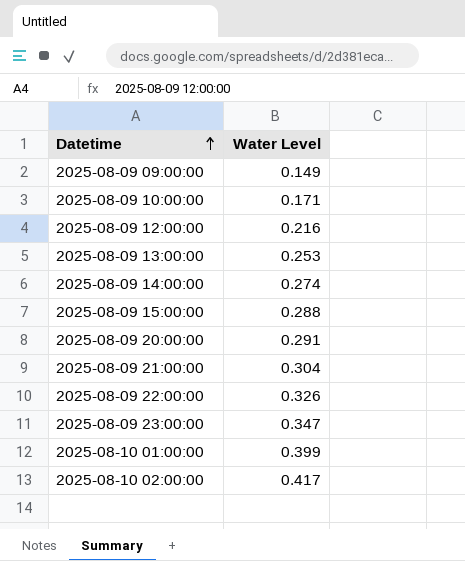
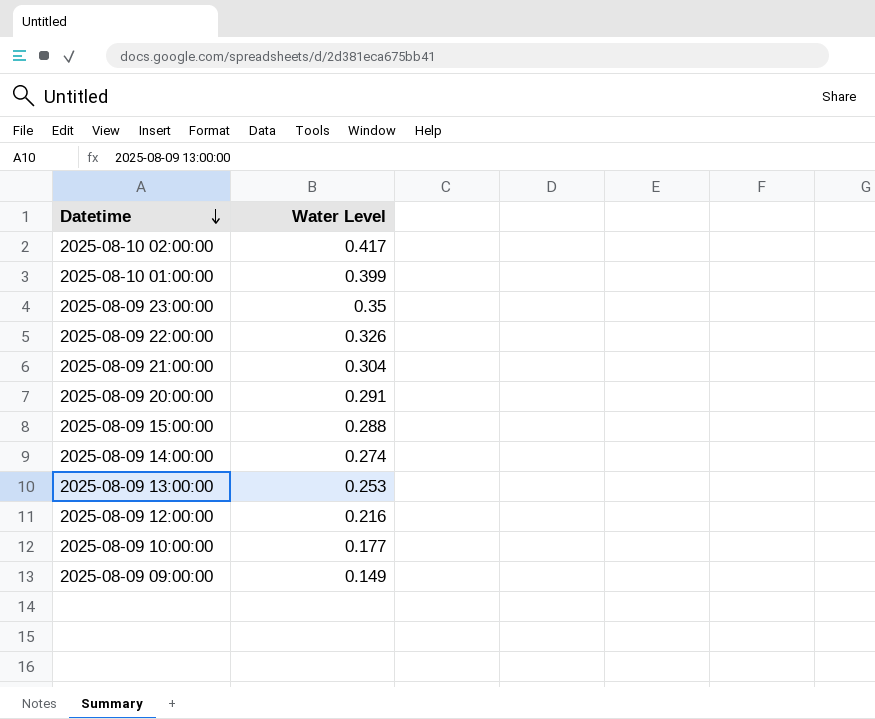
row order: Datetime ascending -> Datetime descending
2025-08-09 23:00:00 | Water Level: 0.347 -> 0.35
2025-08-09 10:00:00 | Water Level: 0.171 -> 0.177

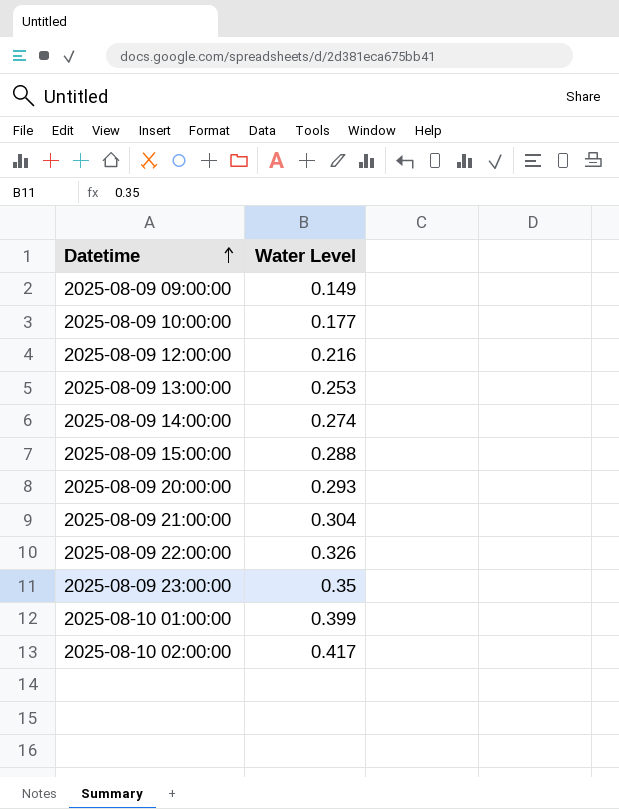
row order: Datetime descending -> Datetime ascending
2025-08-09 20:00:00 | Water Level: 0.291 -> 0.293

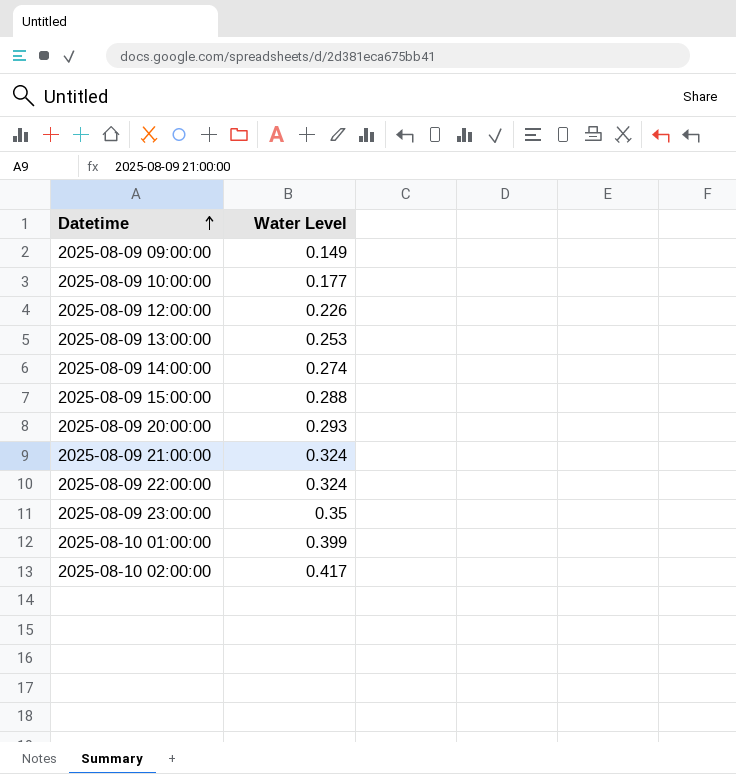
2025-08-09 12:00:00 | Water Level: 0.216 -> 0.226
2025-08-09 21:00:00 | Water Level: 0.304 -> 0.324
2025-08-09 22:00:00 | Water Level: 0.326 -> 0.324

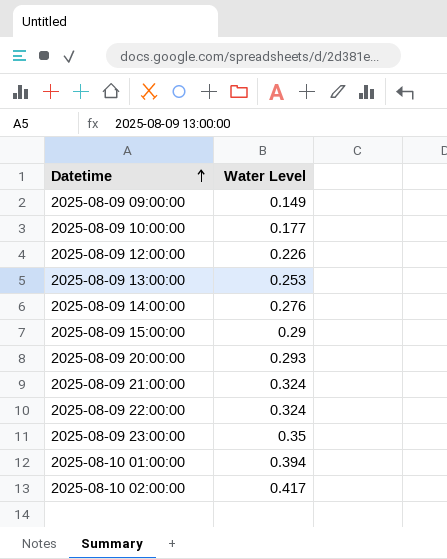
2025-08-09 14:00:00 | Water Level: 0.274 -> 0.276
2025-08-09 15:00:00 | Water Level: 0.288 -> 0.29
2025-08-10 01:00:00 | Water Level: 0.399 -> 0.394

